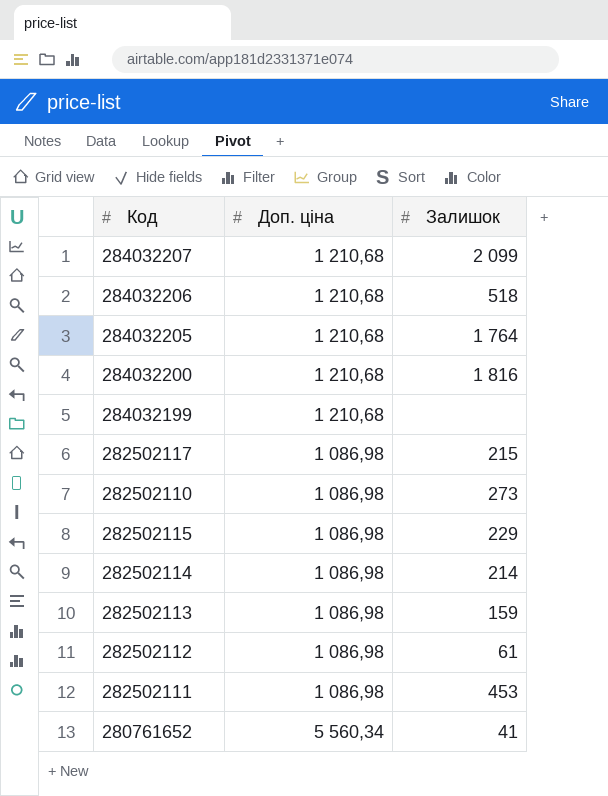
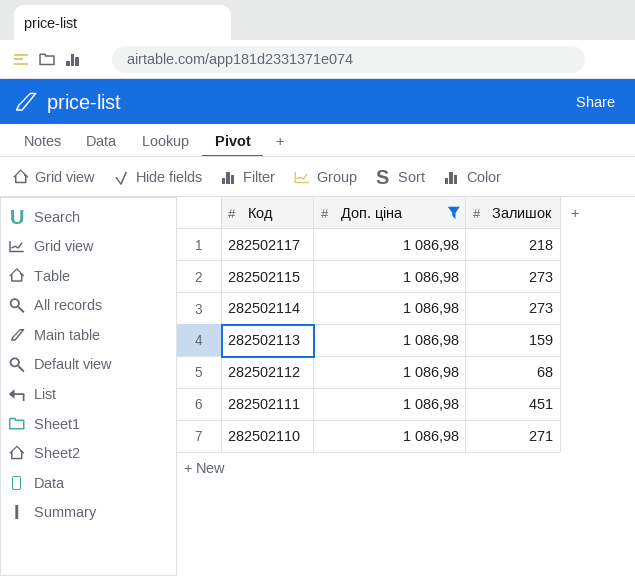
filter: none -> Доп. ціна = 1 086,98
row order: none -> Код descending
282502117 | Залишок: 215 -> 218
282502115 | Залишок: 229 -> 273
282502114 | Залишок: 214 -> 273
282502112 | Залишок: 61 -> 68
282502111 | Залишок: 453 -> 451
282502110 | Залишок: 273 -> 271

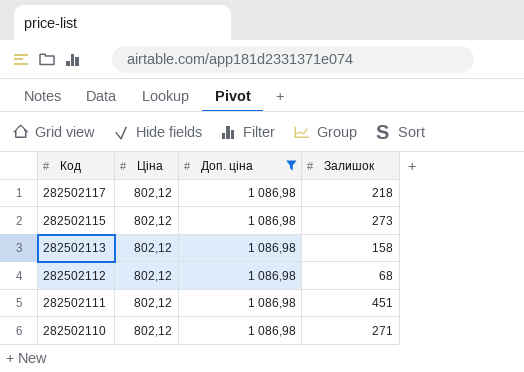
column Ціна | position: none -> 2
row 282502114: 1 086,98 | 273 -> none
282502113 | Залишок: 159 -> 158

